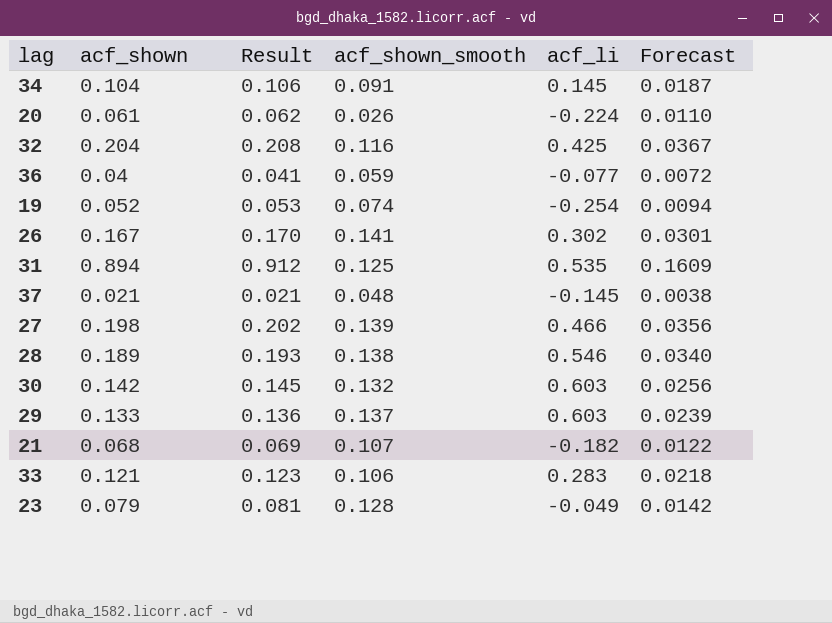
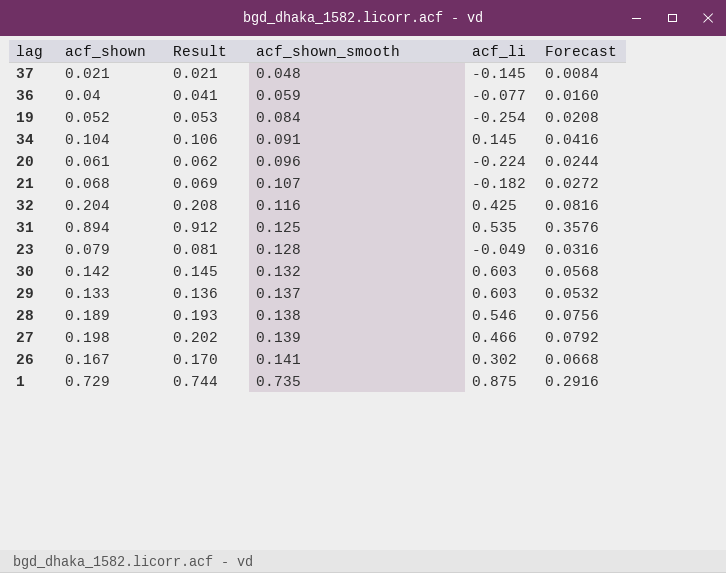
row order: none -> acf_shown_smooth ascending
column Forecast | formula: [acf_shown] * 0.18 -> [acf_shown] * 0.4
row 33: 0.121 | 0.123 | 0.106 | 0.283 | 0.0218 -> none
19 | acf_shown_smooth: 0.074 -> 0.084
20 | acf_shown_smooth: 0.026 -> 0.096
row 1: none -> 0.729 | 0.744 | 0.735 | 0.875 | 0.2916

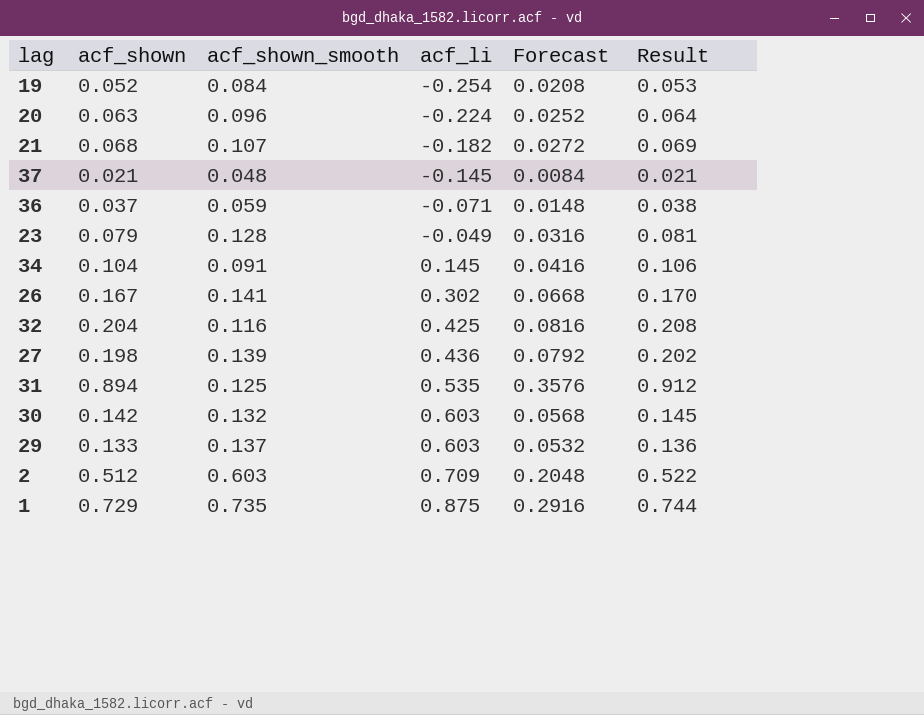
row order: acf_shown_smooth ascending -> acf_li ascending
column Result | position: 3 -> 6
row 28: 0.189 | 0.193 | 0.138 | 0.546 | 0.0756 -> none
20 | acf_shown: 0.061 -> 0.063
20 | Forecast: 0.0244 -> 0.0252
20 | Result: 0.062 -> 0.064
36 | acf_shown: 0.04 -> 0.037
36 | acf_li: -0.077 -> -0.071
36 | Forecast: 0.0160 -> 0.0148
36 | Result: 0.041 -> 0.038
27 | acf_li: 0.466 -> 0.436
row 2: none -> 0.512 | 0.603 | 0.709 | 0.2048 | 0.522

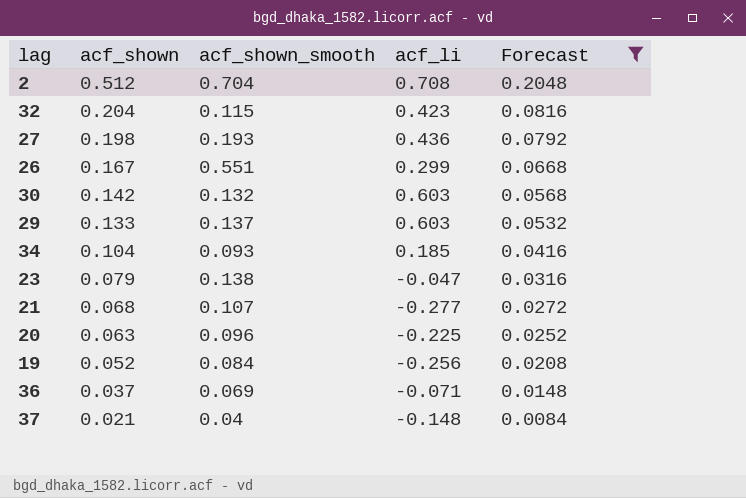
filter: none -> Forecast <= 0.2048
row order: acf_li ascending -> acf_shown descending
column Result | formula: [acf_shown] * 1.02 -> none
2 | acf_shown_smooth: 0.603 -> 0.704
2 | acf_li: 0.709 -> 0.708
32 | acf_shown_smooth: 0.116 -> 0.115
32 | acf_li: 0.425 -> 0.423
27 | acf_shown_smooth: 0.139 -> 0.193
26 | acf_shown_smooth: 0.141 -> 0.551
26 | acf_li: 0.302 -> 0.299
34 | acf_shown_smooth: 0.091 -> 0.093
34 | acf_li: 0.145 -> 0.185
23 | acf_shown_smooth: 0.128 -> 0.138
23 | acf_li: -0.049 -> -0.047
21 | acf_li: -0.182 -> -0.277
20 | acf_li: -0.224 -> -0.225
19 | acf_li: -0.254 -> -0.256
36 | acf_shown_smooth: 0.059 -> 0.069
37 | acf_shown_smooth: 0.048 -> 0.04
37 | acf_li: -0.145 -> -0.148

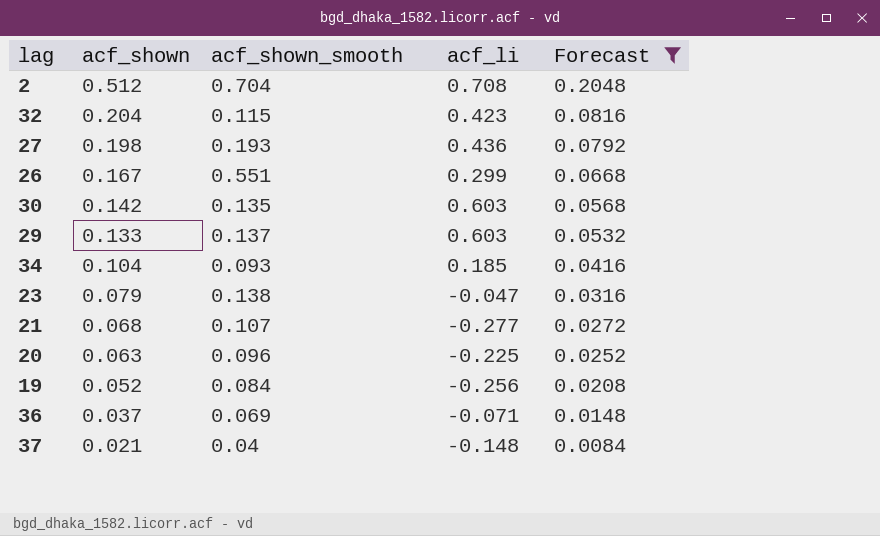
30 | acf_shown_smooth: 0.132 -> 0.135

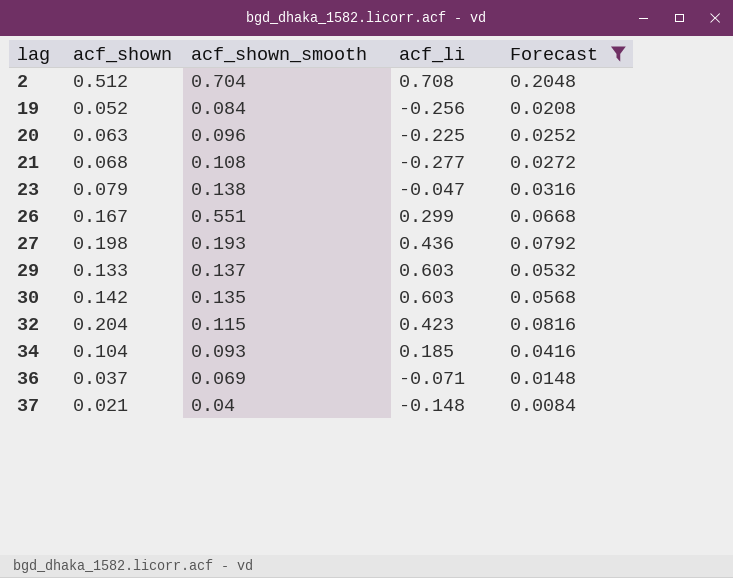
row order: acf_shown descending -> lag ascending
21 | acf_shown_smooth: 0.107 -> 0.108

